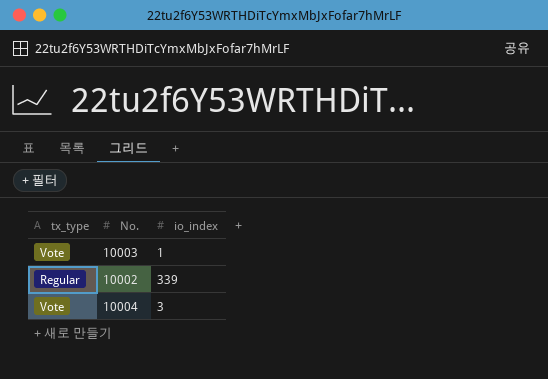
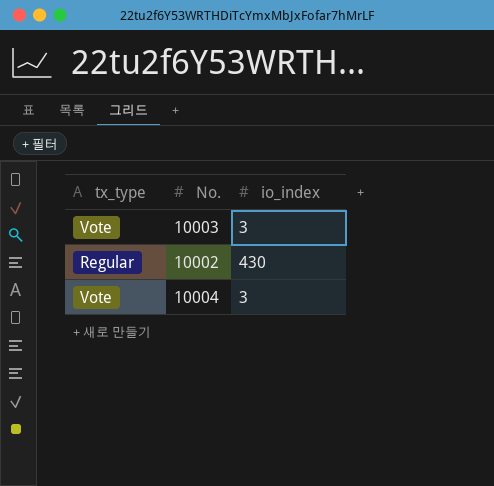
10003 | io_index: 1 -> 3
10002 | io_index: 339 -> 430

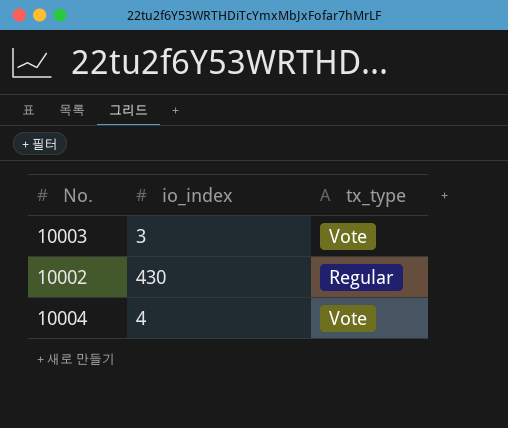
column tx_type | position: 1 -> 3
10004 | io_index: 3 -> 4

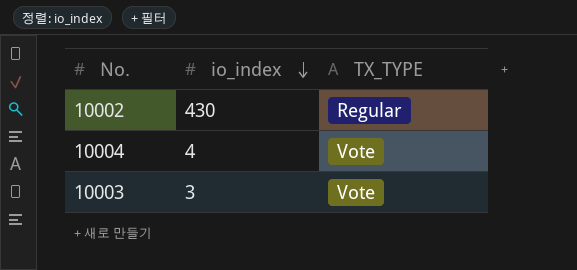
row order: none -> io_index descending
column name: tx_type -> TX_TYPE

